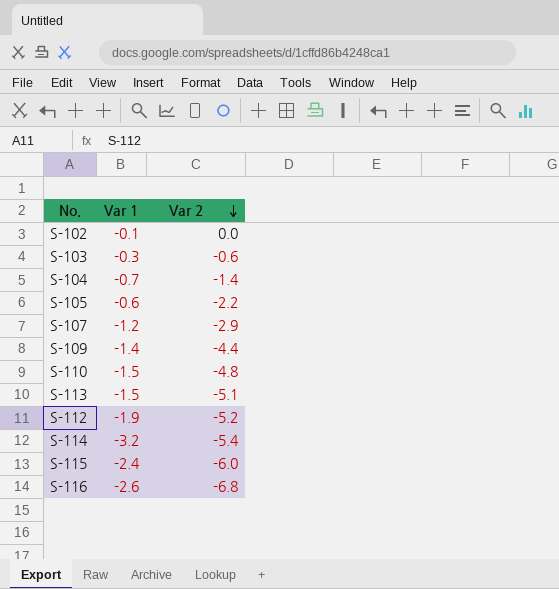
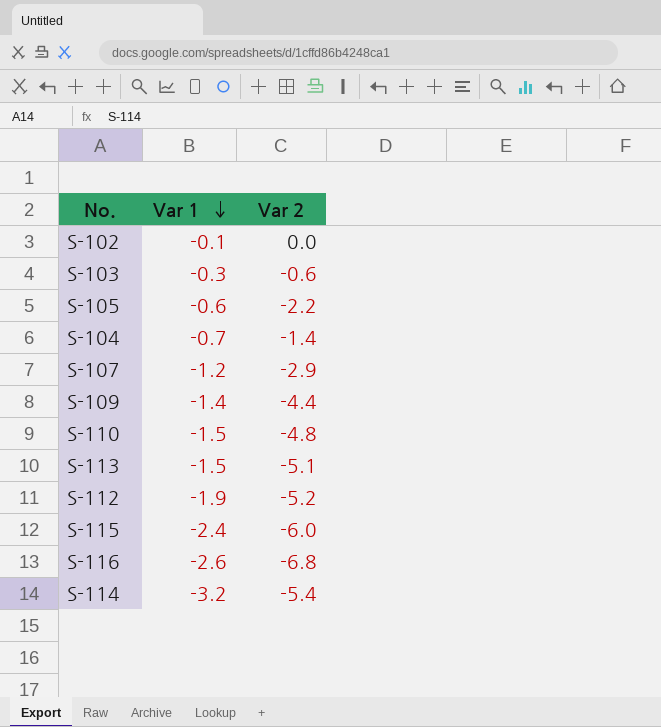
row order: Var 2 descending -> Var 1 descending

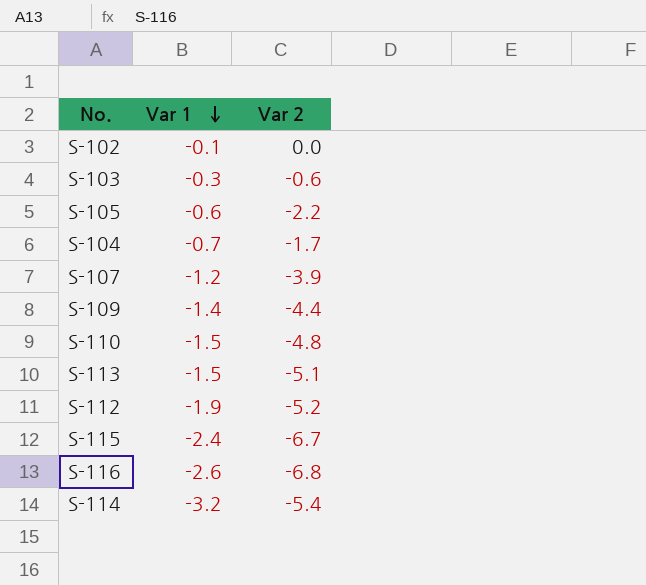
S-104 | Var 2: -1.4 -> -1.7
S-107 | Var 2: -2.9 -> -3.9
S-115 | Var 2: -6.0 -> -6.7

